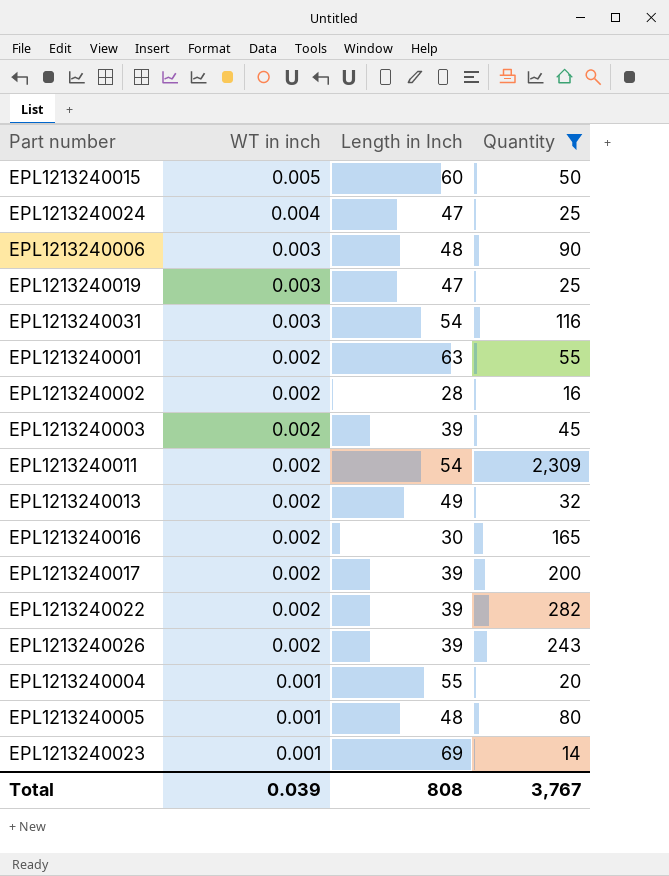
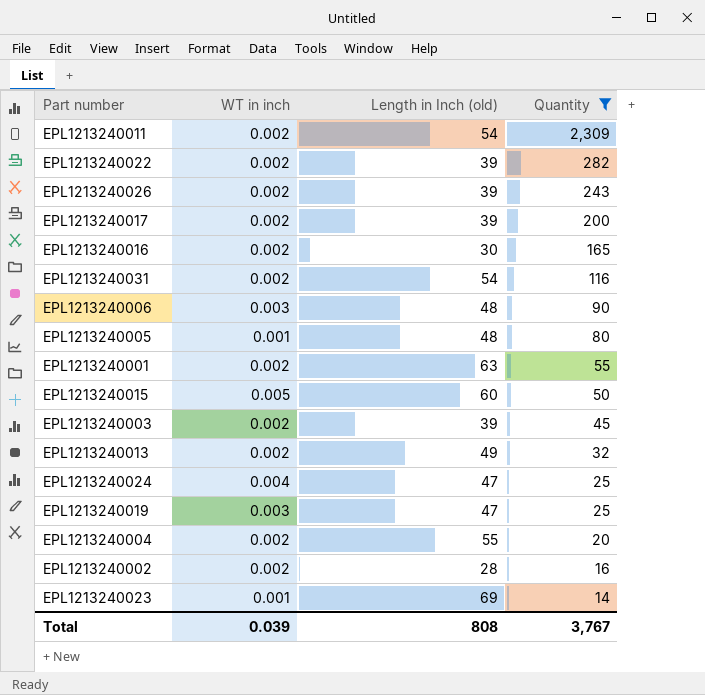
row order: WT in inch descending -> Quantity descending
column name: Length in Inch -> Length in Inch (old)
EPL1213240031 | WT in inch: 0.003 -> 0.002
EPL1213240004 | WT in inch: 0.001 -> 0.002

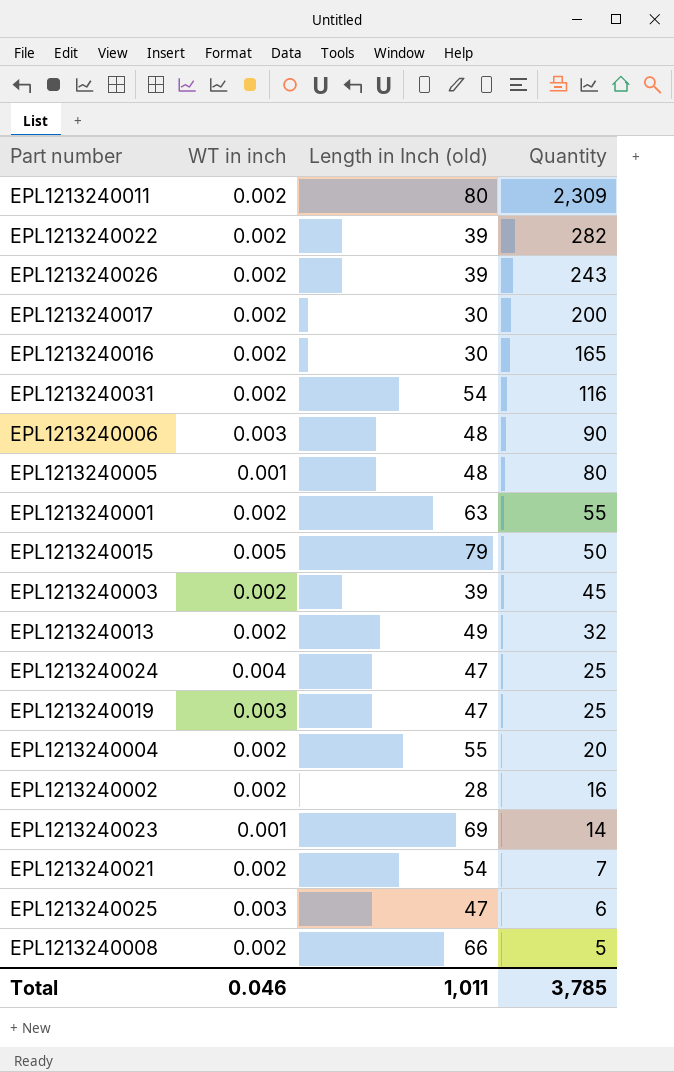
filter: Quantity >= 14 -> none
EPL1213240011 | Length in Inch (old): 54 -> 80
EPL1213240017 | Length in Inch (old): 39 -> 30
EPL1213240015 | Length in Inch (old): 60 -> 79
Total | WT in inch: 0.039 -> 0.046
Total | Length in Inch (old): 808 -> 1,011
Total | Quantity: 3,767 -> 3,785

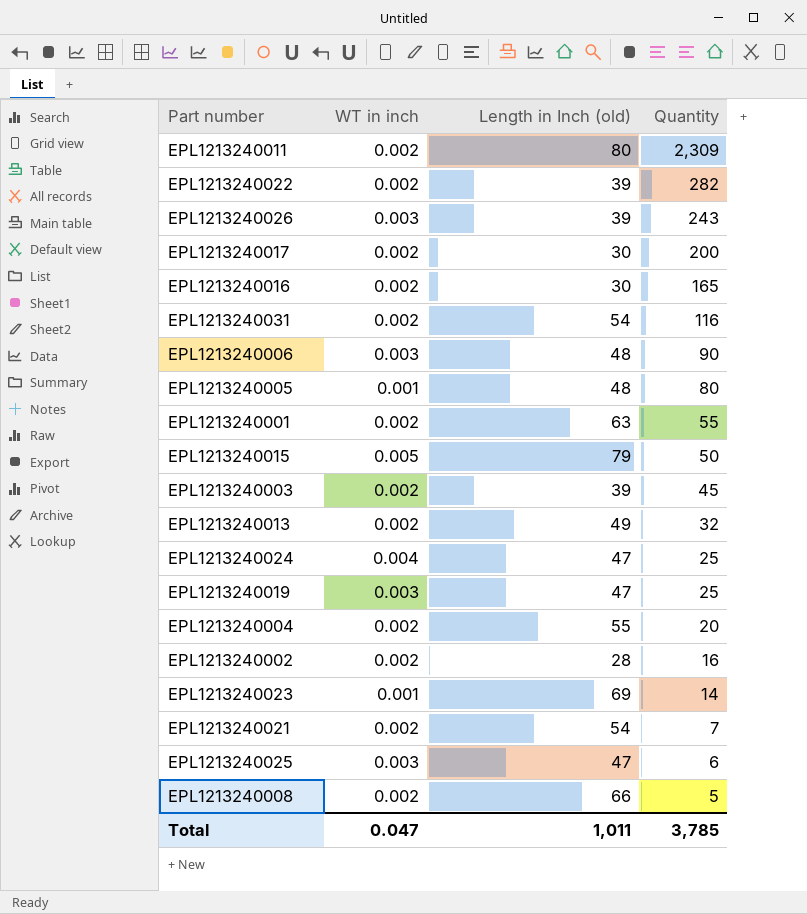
EPL1213240026 | WT in inch: 0.002 -> 0.003
Total | WT in inch: 0.046 -> 0.047

